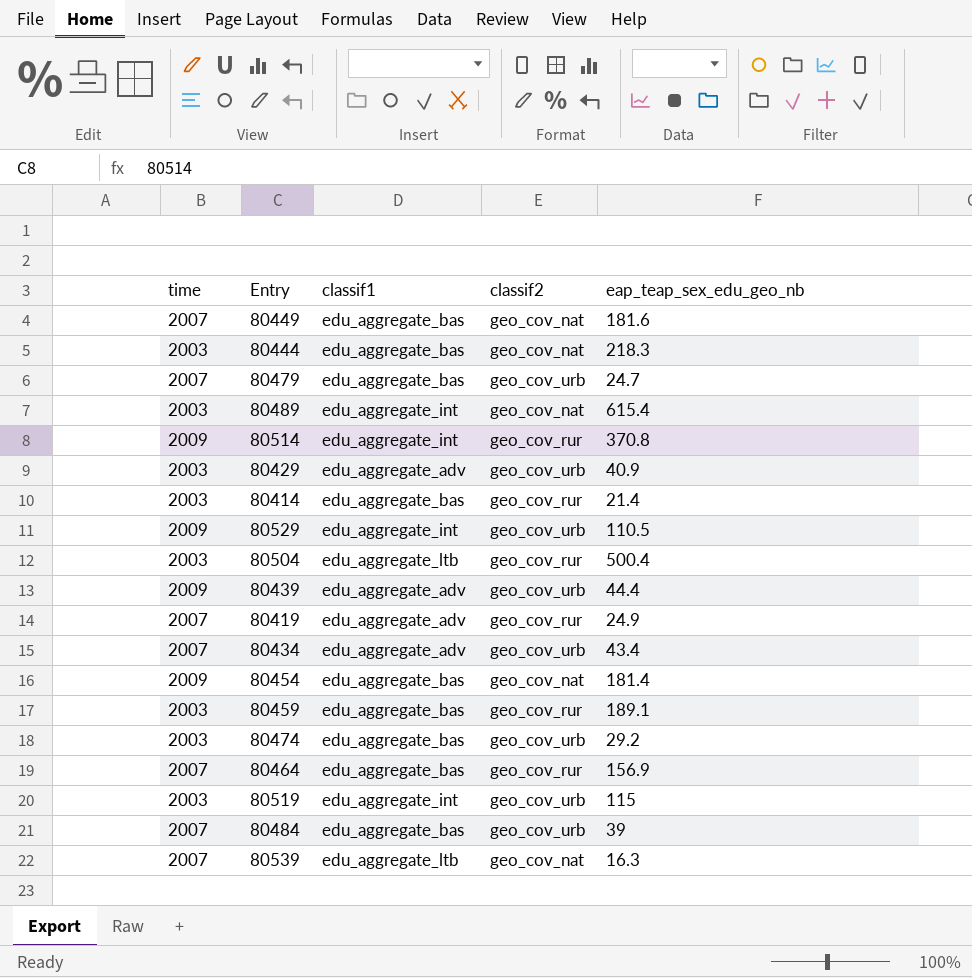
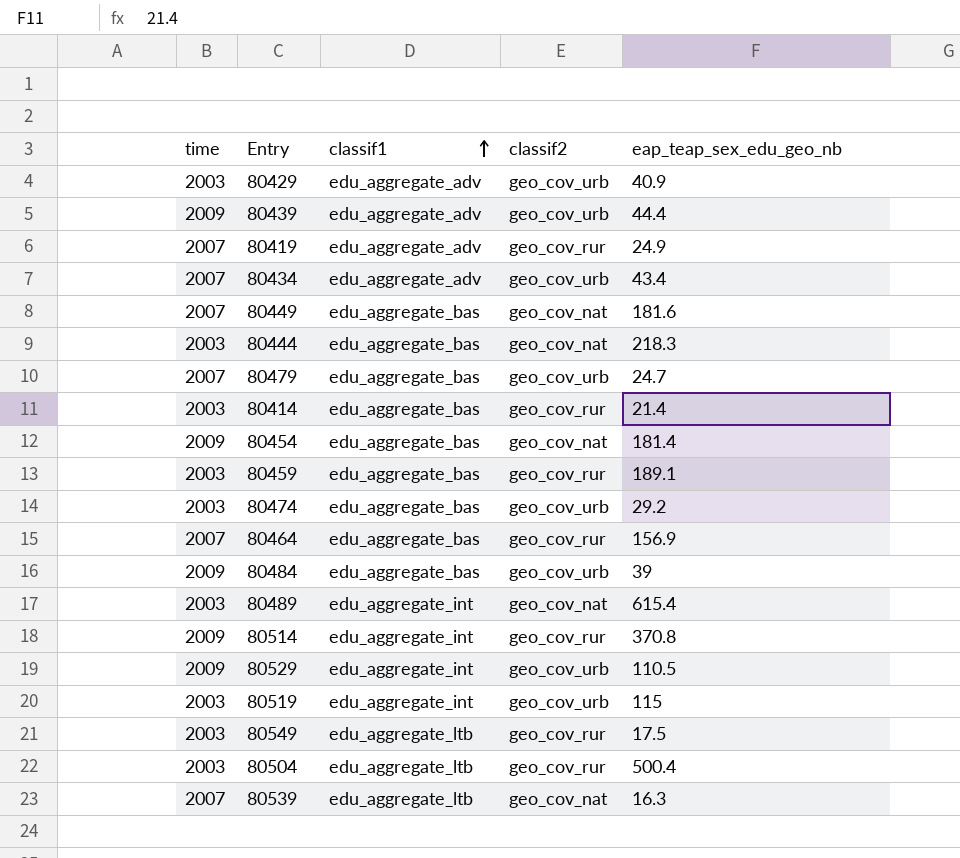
row order: none -> classif1 ascending
80484 | time: 2007 -> 2009
row 80549: none -> 2003 | edu_aggregate_ltb | geo_cov_rur | 17.5

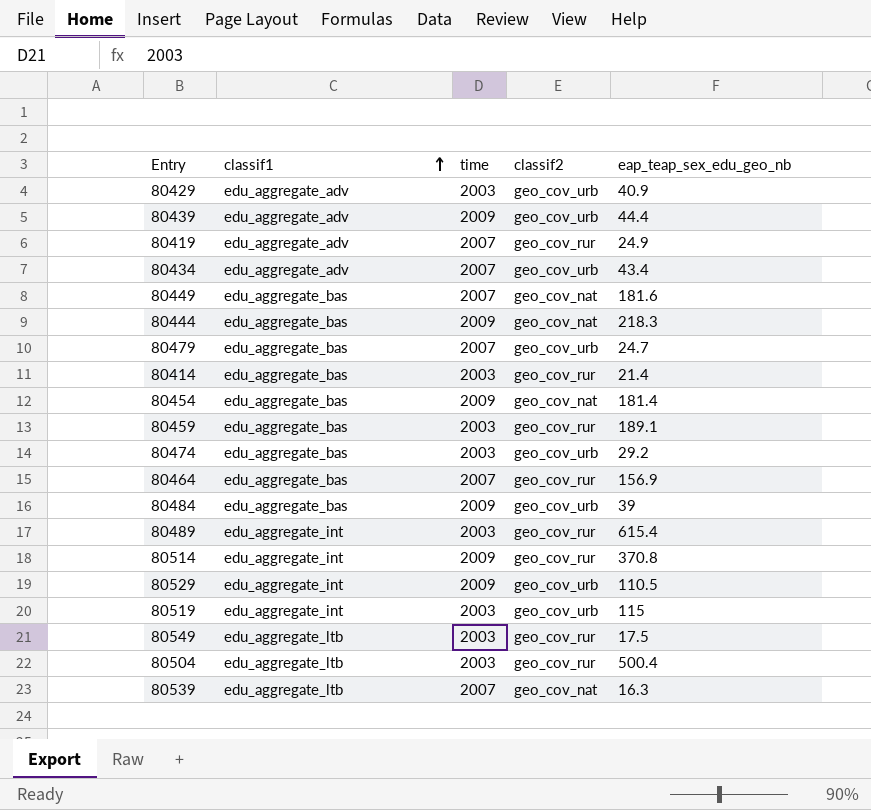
column time | position: 1 -> 3
80444 | time: 2003 -> 2009
80489 | classif2: geo_cov_nat -> geo_cov_rur

